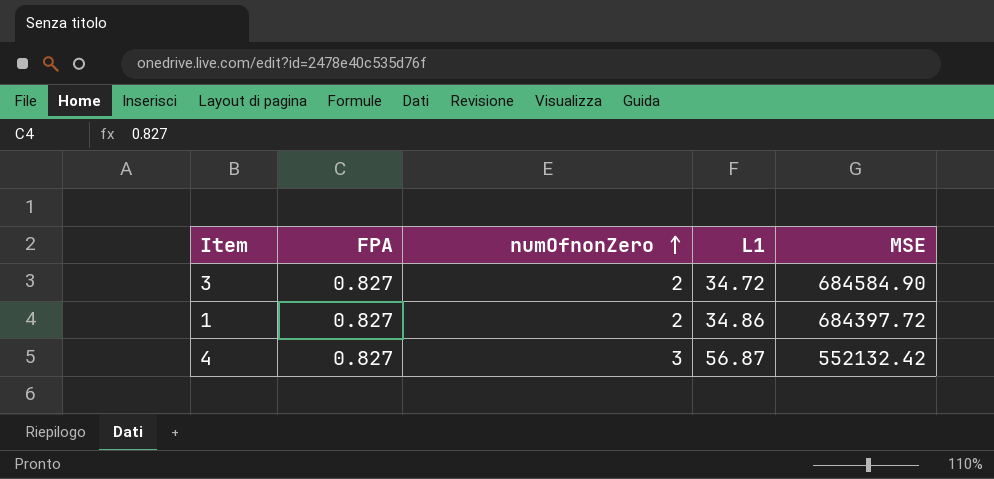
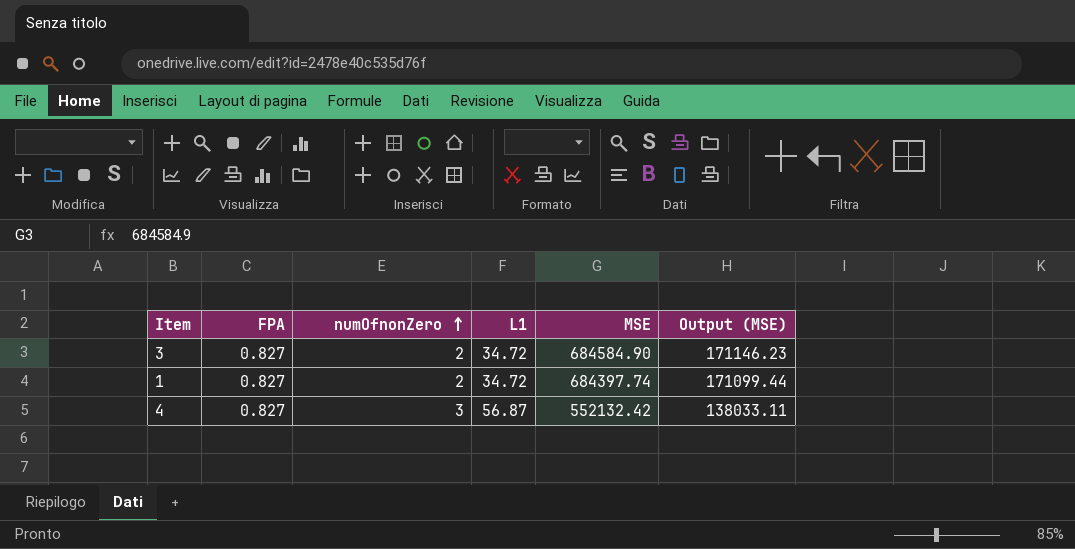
column Output (MSE) | formula: none -> [MSE] * 0.25
1 | L1: 34.86 -> 34.72
1 | MSE: 684397.72 -> 684397.74

